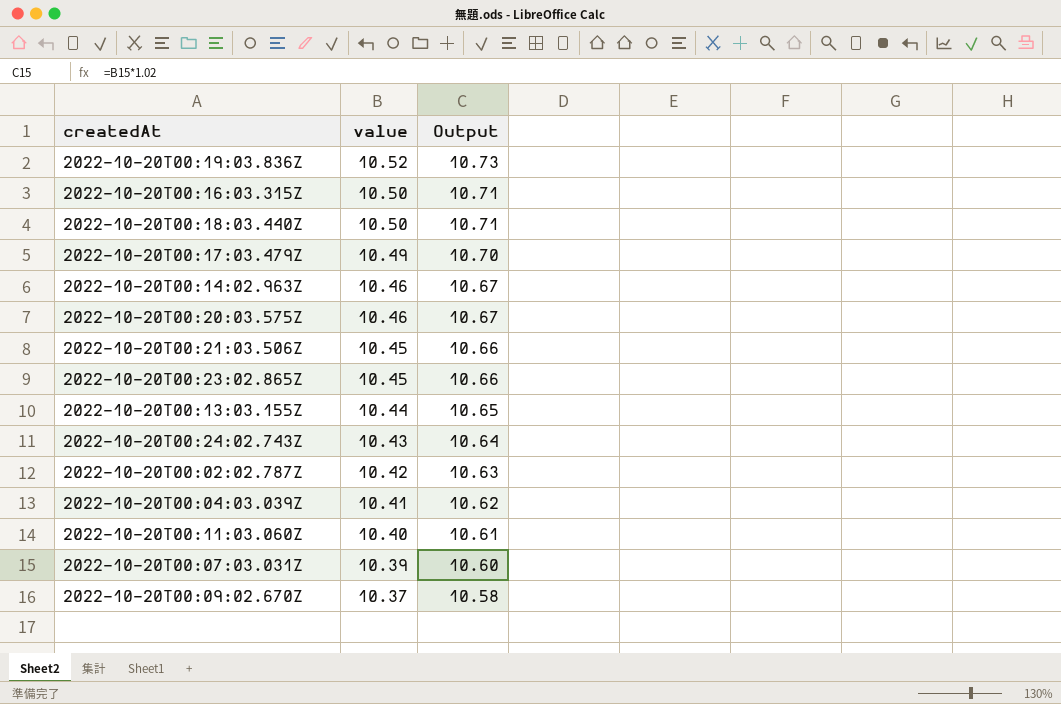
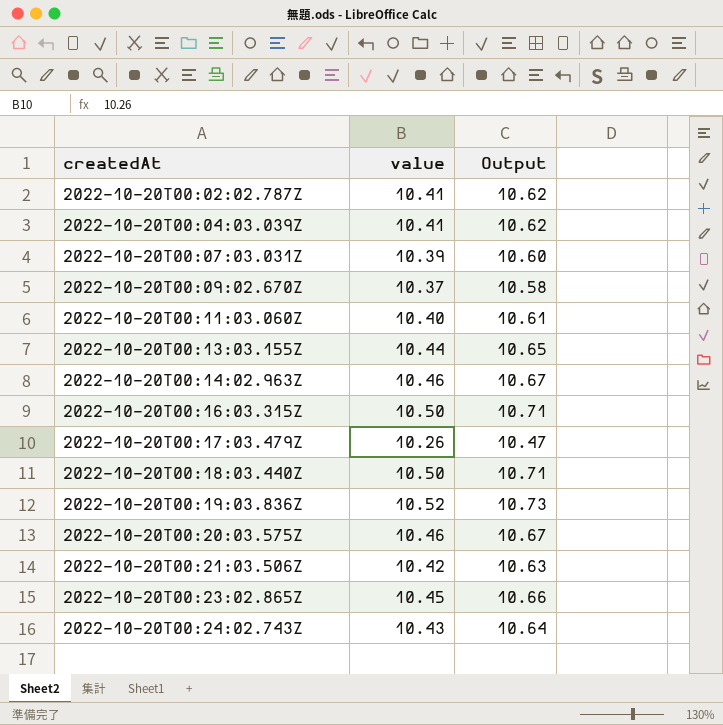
row order: value descending -> createdAt ascending
2022-10-20T00:02:02.787Z | value: 10.42 -> 10.41
2022-10-20T00:02:02.787Z | Output: 10.63 -> 10.62
2022-10-20T00:17:03.479Z | value: 10.49 -> 10.26
2022-10-20T00:17:03.479Z | Output: 10.70 -> 10.47
2022-10-20T00:21:03.506Z | value: 10.45 -> 10.42
2022-10-20T00:21:03.506Z | Output: 10.66 -> 10.63

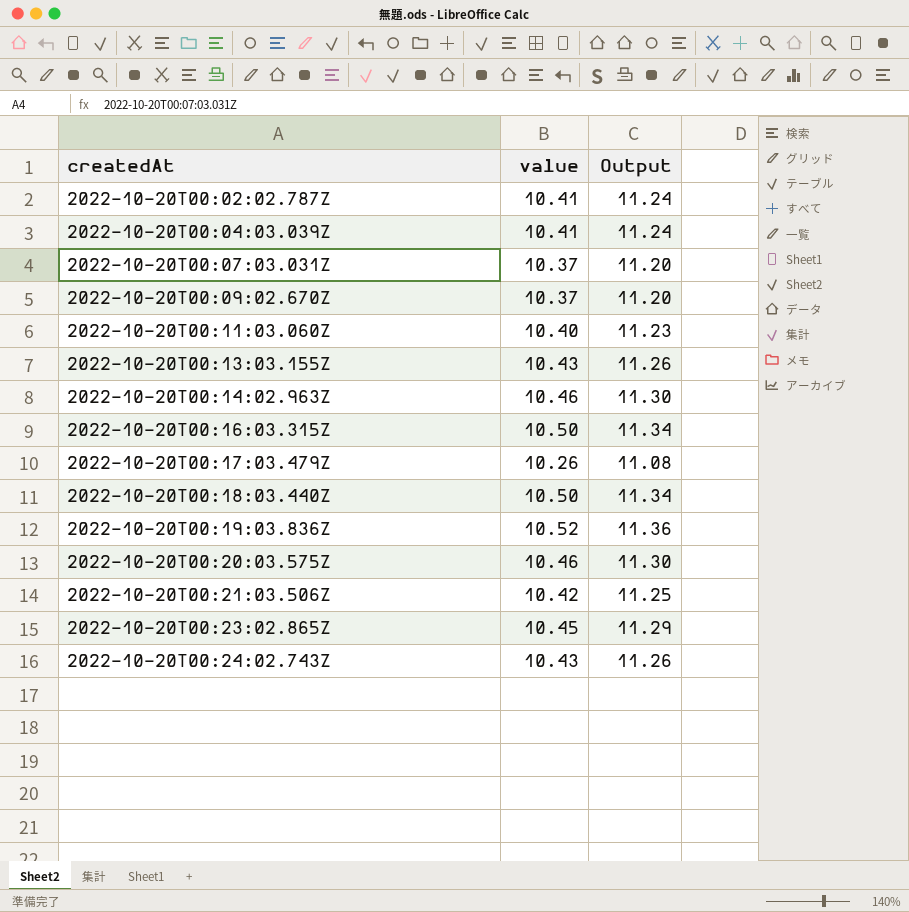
column Output | formula: [value] * 1.02 -> [value] * 1.08
2022-10-20T00:07:03.031Z | value: 10.39 -> 10.37
2022-10-20T00:13:03.155Z | value: 10.44 -> 10.43

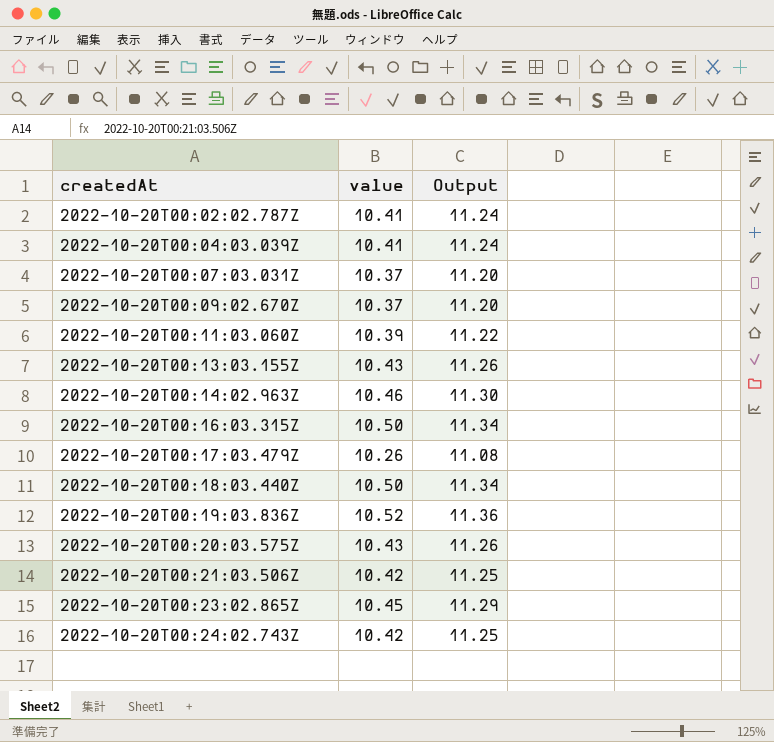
2022-10-20T00:11:03.060Z | value: 10.40 -> 10.39
2022-10-20T00:11:03.060Z | Output: 11.23 -> 11.22
2022-10-20T00:20:03.575Z | value: 10.46 -> 10.43
2022-10-20T00:20:03.575Z | Output: 11.30 -> 11.26
2022-10-20T00:24:02.743Z | value: 10.43 -> 10.42
2022-10-20T00:24:02.743Z | Output: 11.26 -> 11.25

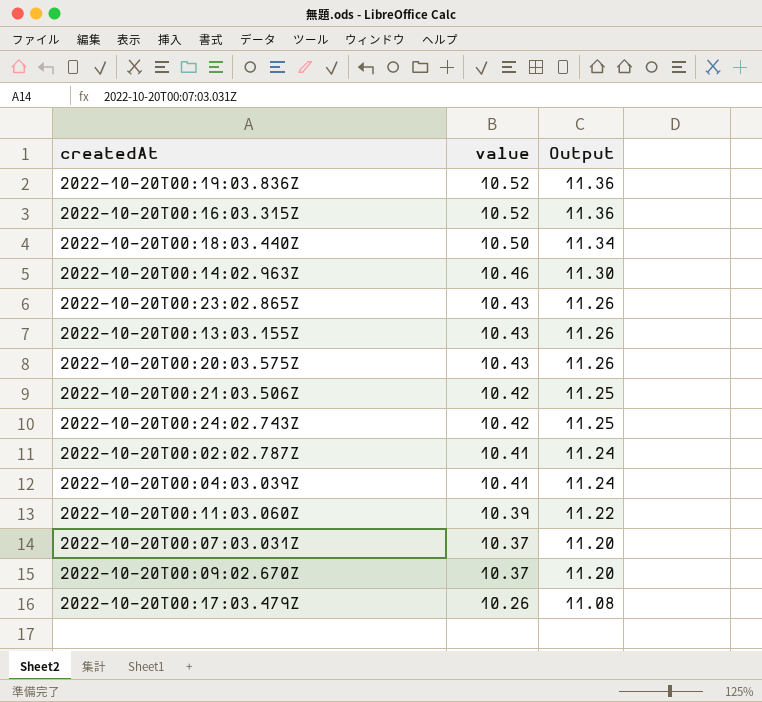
row order: createdAt ascending -> value descending
2022-10-20T00:16:03.315Z | value: 10.50 -> 10.52
2022-10-20T00:16:03.315Z | Output: 11.34 -> 11.36
2022-10-20T00:23:02.865Z | value: 10.45 -> 10.43
2022-10-20T00:23:02.865Z | Output: 11.29 -> 11.26

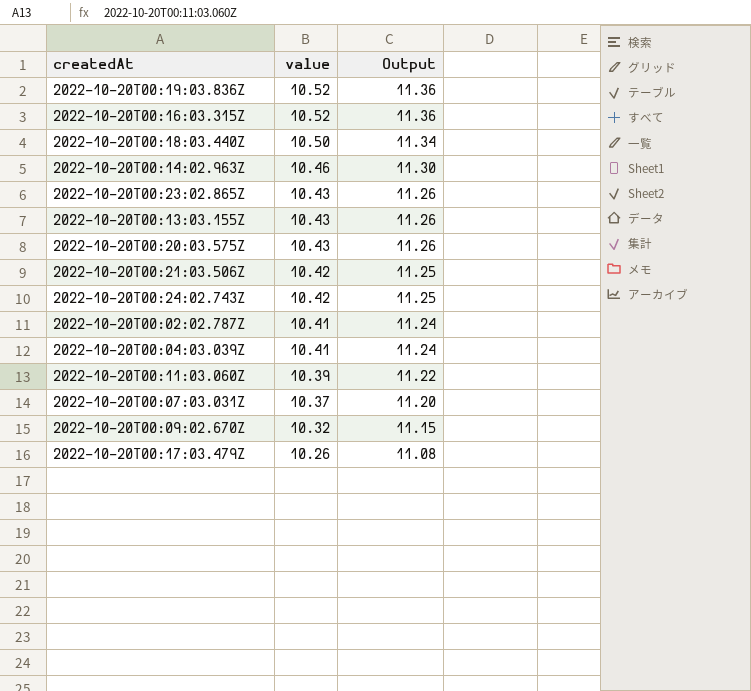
2022-10-20T00:09:02.670Z | value: 10.37 -> 10.32
2022-10-20T00:09:02.670Z | Output: 11.20 -> 11.15

